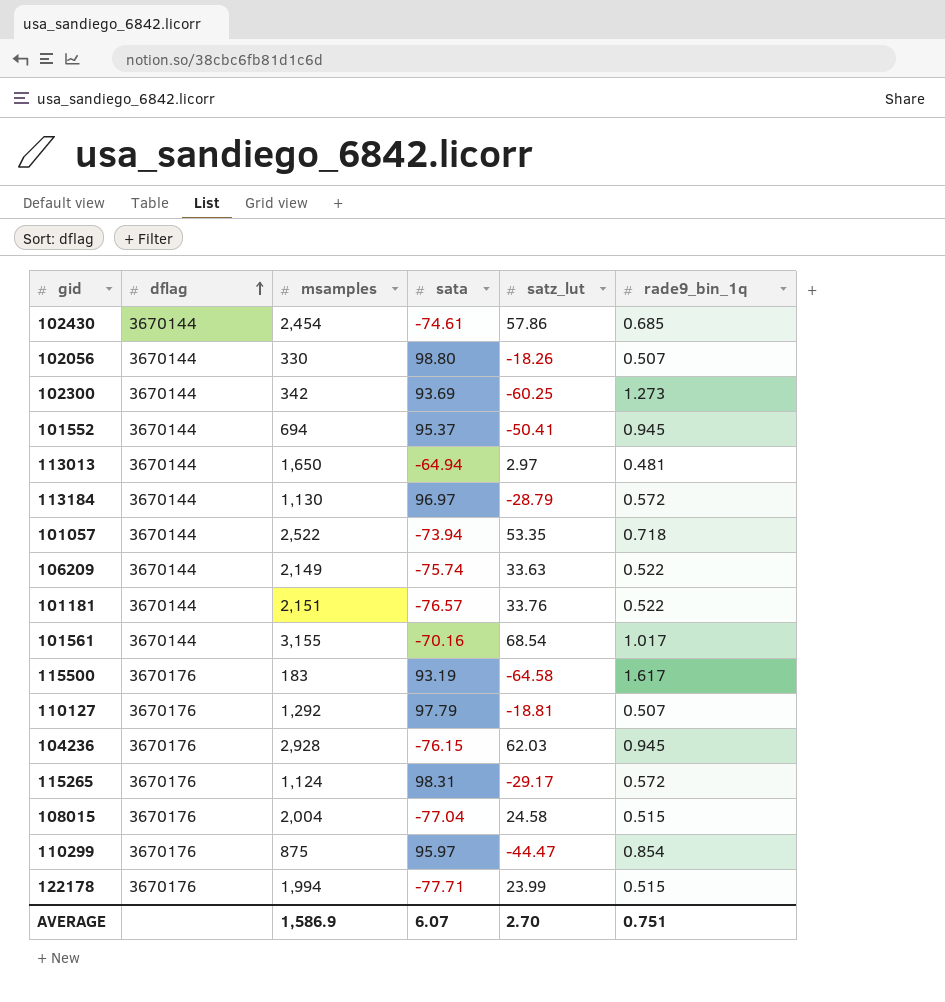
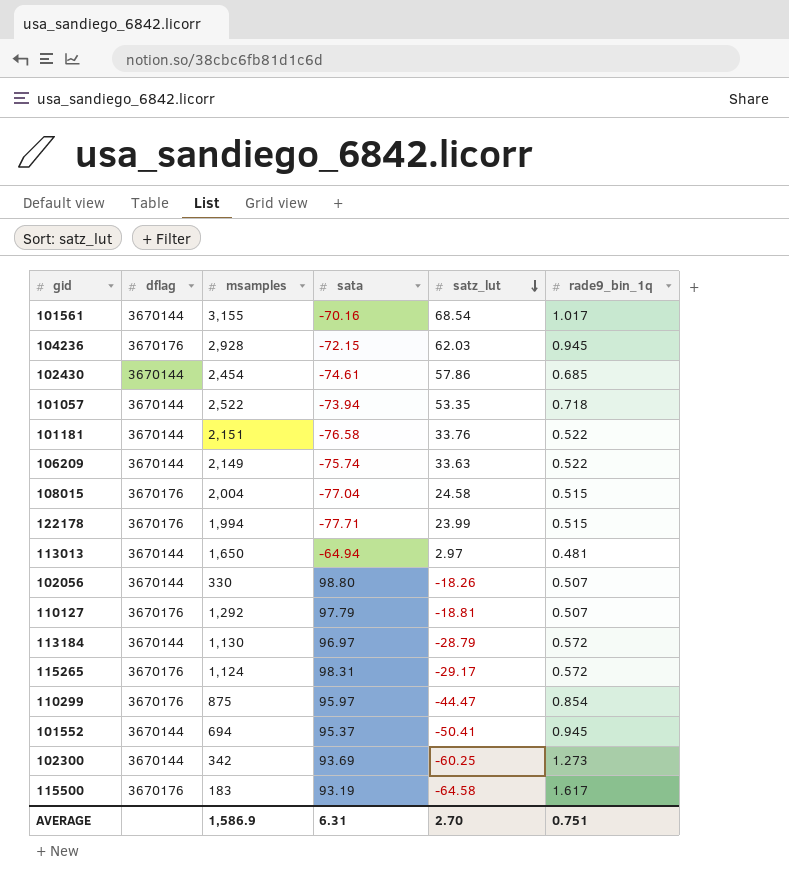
row order: dflag ascending -> satz_lut descending
104236 | sata: -76.15 -> -72.15
101181 | sata: -76.57 -> -76.58
AVERAGE | sata: 6.07 -> 6.31

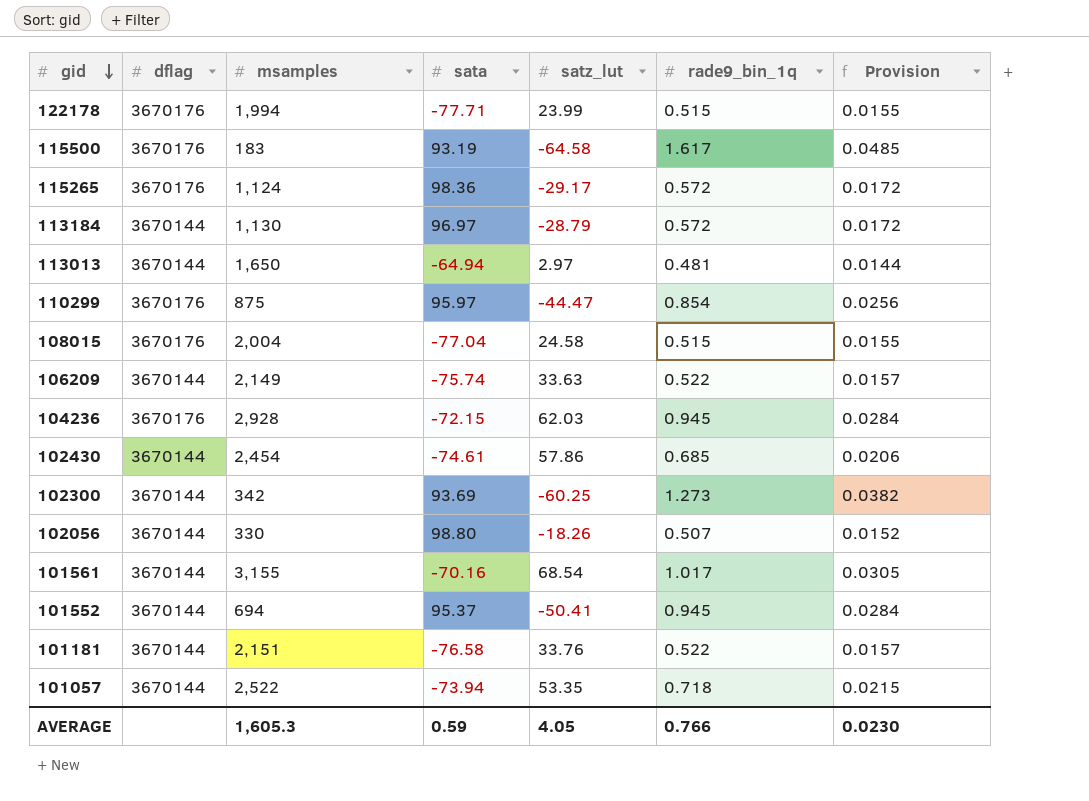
row order: satz_lut descending -> gid descending
column Provision | formula: none -> [rade9_bin_1q] * 0.03
row 110127: 3670176 | 1,292 | 97.79 | -18.81 | 0.507 -> none
115265 | sata: 98.31 -> 98.36
AVERAGE | msamples: 1,586.9 -> 1,605.3
AVERAGE | sata: 6.31 -> 0.59
AVERAGE | satz_lut: 2.70 -> 4.05
AVERAGE | rade9_bin_1q: 0.751 -> 0.766

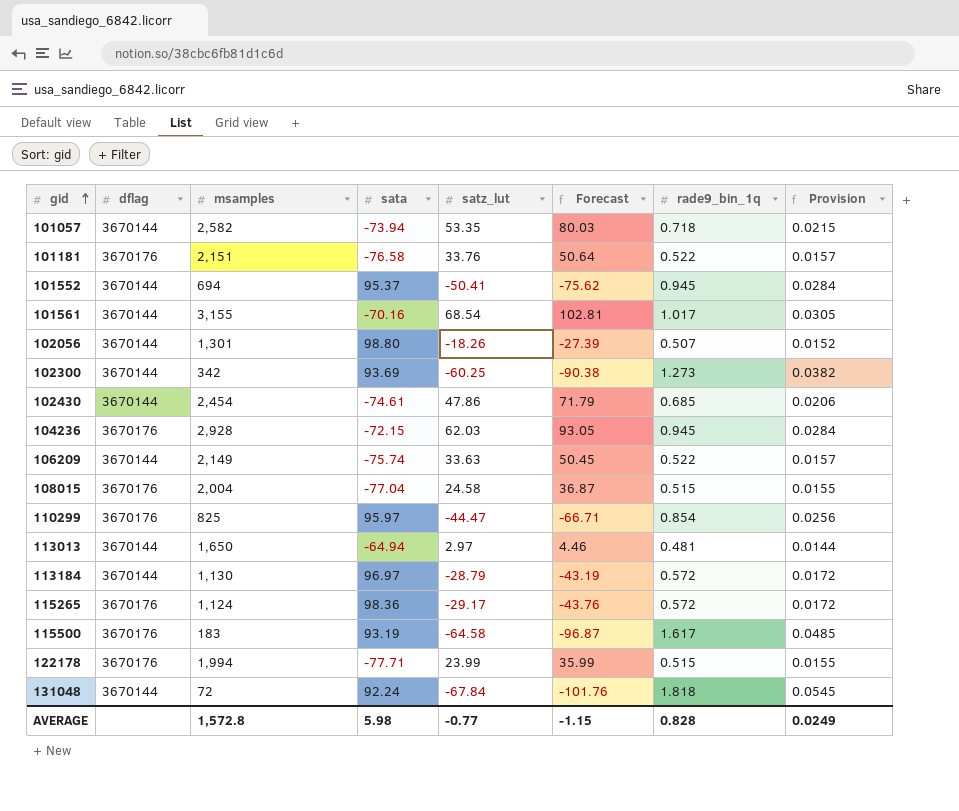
row order: gid descending -> gid ascending
column Forecast | formula: none -> [satz_lut] * 1.5
101057 | msamples: 2,522 -> 2,582
101181 | dflag: 3670144 -> 3670176
102056 | msamples: 330 -> 1,301
102430 | satz_lut: 57.86 -> 47.86
110299 | msamples: 875 -> 825
row 131048: none -> 3670144 | 72 | 92.24 | -67.84 | -101.76 | 1.818 | 0.0545
AVERAGE | msamples: 1,605.3 -> 1,572.8
AVERAGE | sata: 0.59 -> 5.98
AVERAGE | satz_lut: 4.05 -> -0.77
AVERAGE | rade9_bin_1q: 0.766 -> 0.828
AVERAGE | Provision: 0.0230 -> 0.0249

